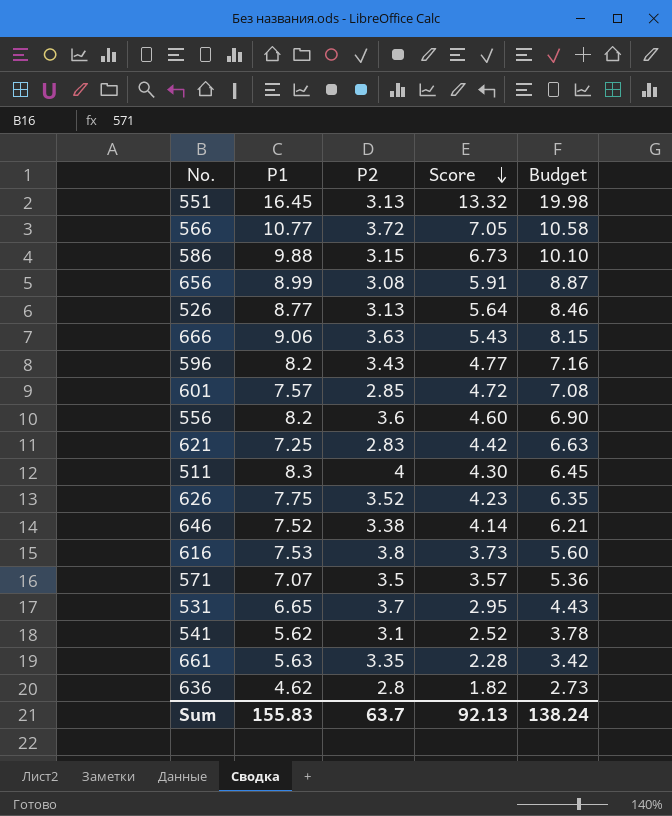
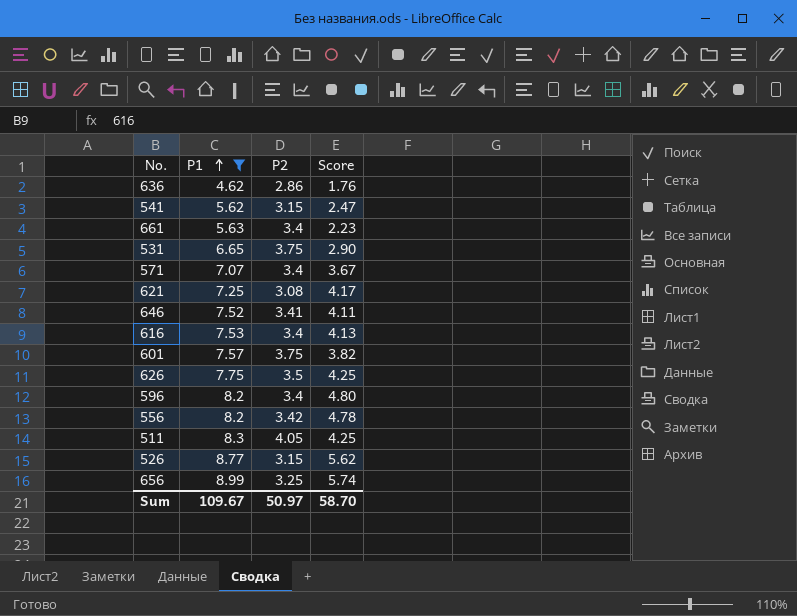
filter: none -> P1 <= 8.99
row order: Score descending -> P1 ascending
column Budget | formula: [Score] * 1.5 -> none
636 | P2: 2.8 -> 2.86
636 | Score: 1.82 -> 1.76
541 | P2: 3.1 -> 3.15
541 | Score: 2.52 -> 2.47
661 | P2: 3.35 -> 3.4
661 | Score: 2.28 -> 2.23
531 | P2: 3.7 -> 3.75
531 | Score: 2.95 -> 2.90
571 | P2: 3.5 -> 3.4
571 | Score: 3.57 -> 3.67
621 | P2: 2.83 -> 3.08
621 | Score: 4.42 -> 4.17
646 | P2: 3.38 -> 3.41
646 | Score: 4.14 -> 4.11
616 | P2: 3.8 -> 3.4
616 | Score: 3.73 -> 4.13
601 | P2: 2.85 -> 3.75
601 | Score: 4.72 -> 3.82
626 | P2: 3.52 -> 3.5
626 | Score: 4.23 -> 4.25
596 | P2: 3.43 -> 3.4
596 | Score: 4.77 -> 4.80
556 | P2: 3.6 -> 3.42
556 | Score: 4.60 -> 4.78
511 | P2: 4 -> 4.05
511 | Score: 4.30 -> 4.25
526 | P2: 3.13 -> 3.15
526 | Score: 5.64 -> 5.62
656 | P2: 3.08 -> 3.25
656 | Score: 5.91 -> 5.74
Sum | P1: 155.83 -> 109.67
Sum | P2: 63.7 -> 50.97
Sum | Score: 92.13 -> 58.70

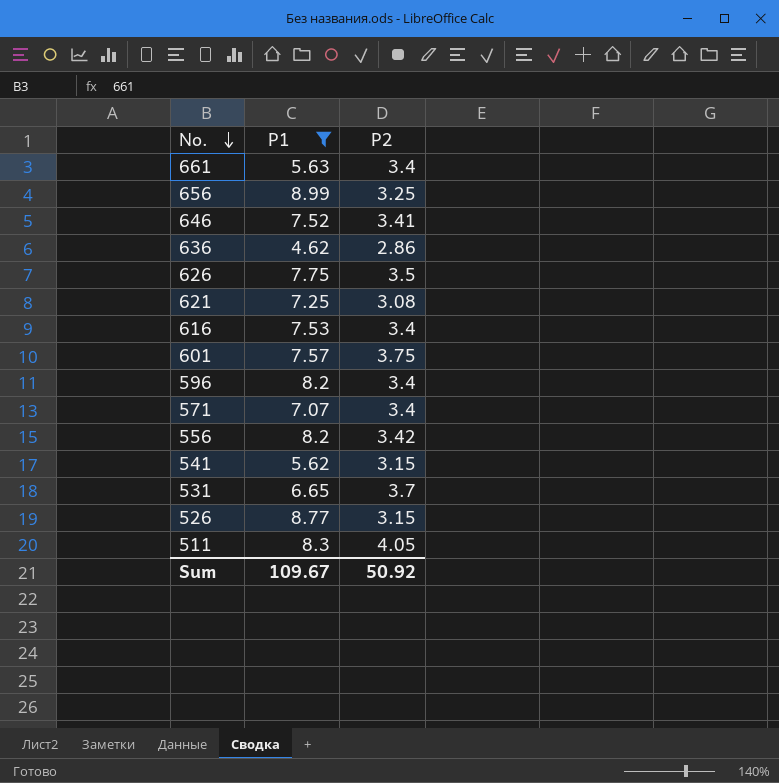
row order: P1 ascending -> No. descending
column Score | formula: [P1] - [P2] -> none
531 | P2: 3.75 -> 3.7
Sum | P2: 50.97 -> 50.92

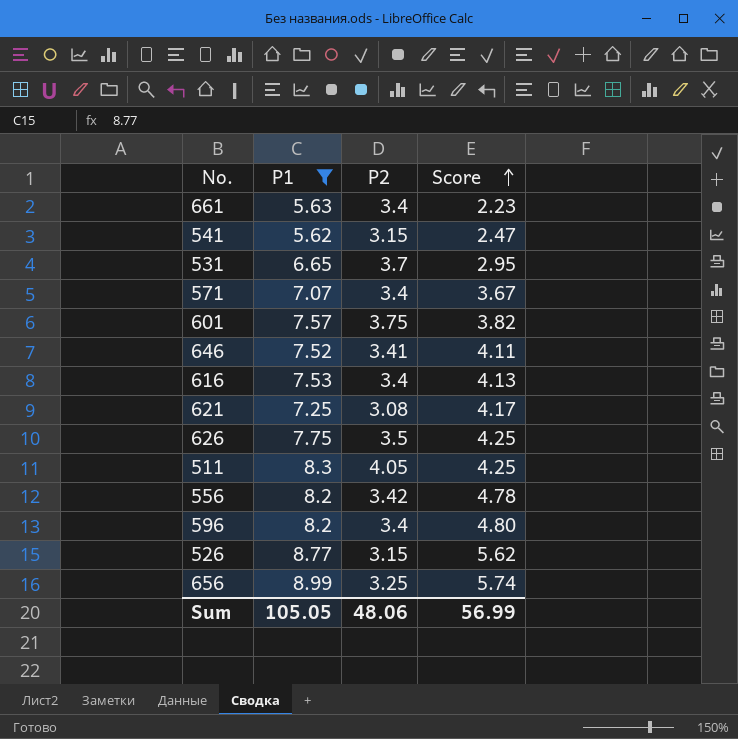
row order: No. descending -> Score ascending
column Score | formula: none -> [P1] - [P2]
row 636: 4.62 | 2.86 -> none
Sum | P1: 109.67 -> 105.05
Sum | P2: 50.92 -> 48.06

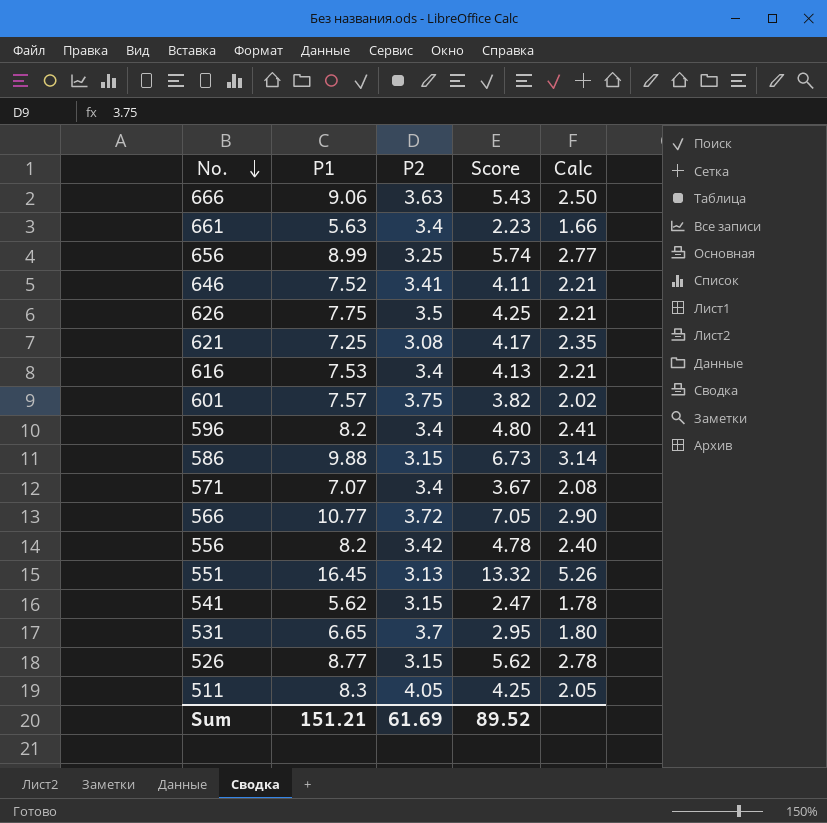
filter: P1 <= 8.99 -> none
row order: Score ascending -> No. descending
column Calc | formula: none -> [P1] / [P2]
Sum | P1: 105.05 -> 151.21
Sum | P2: 48.06 -> 61.69
Sum | Score: 56.99 -> 89.52

